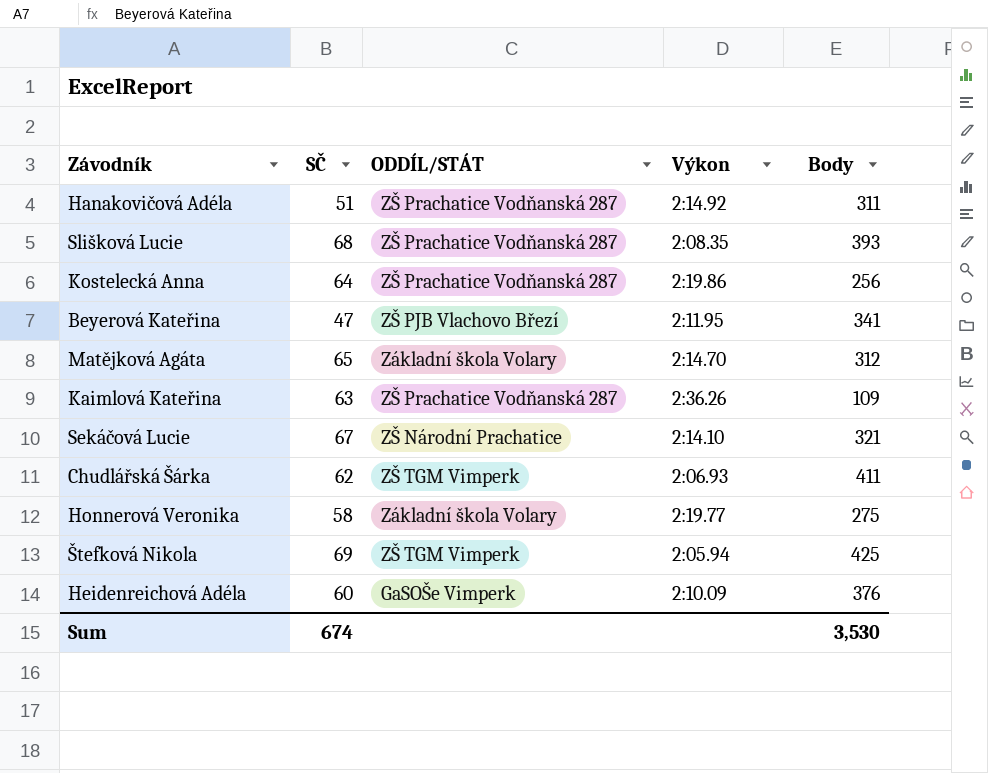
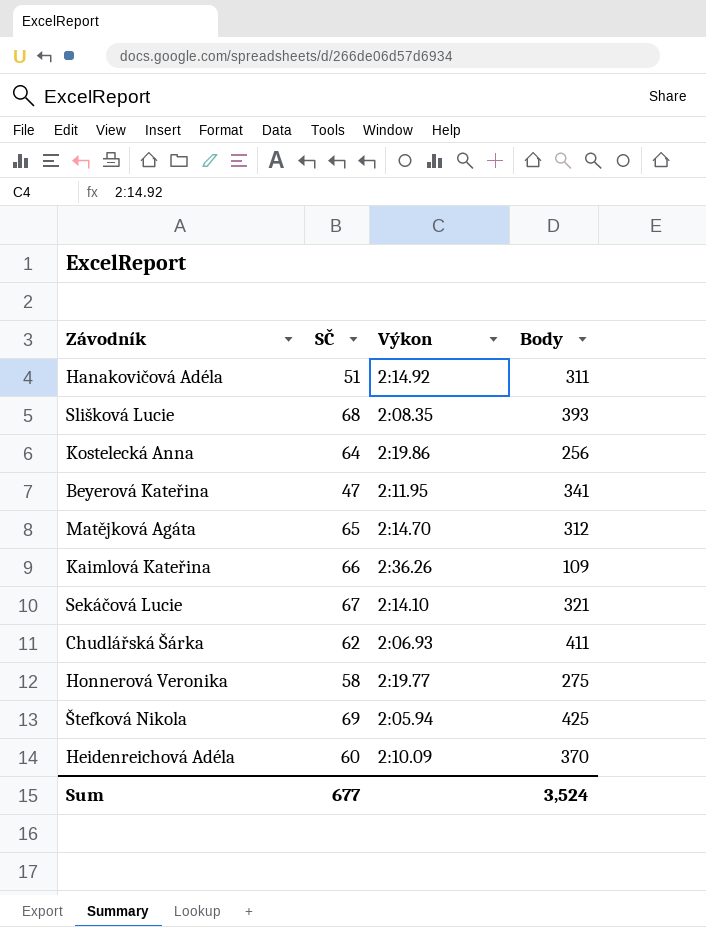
column ODDÍL/STÁT | position: 3 -> none
Kaimlová Kateřina | SČ: 63 -> 66
Heidenreichová Adéla | Body: 376 -> 370
Sum | SČ: 674 -> 677
Sum | Body: 3,530 -> 3,524

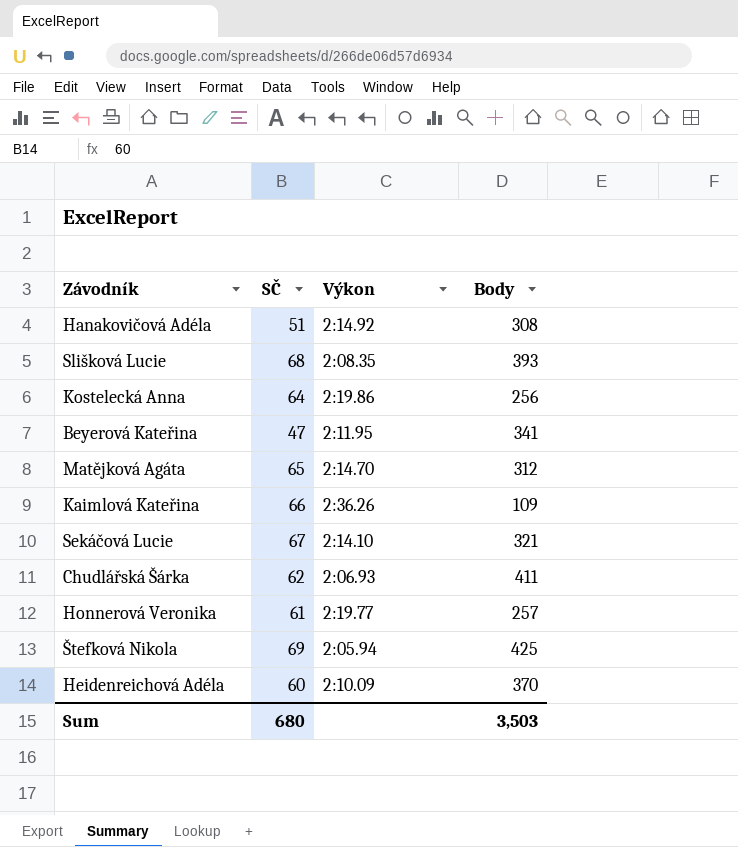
Hanakovičová Adéla | Body: 311 -> 308
Honnerová Veronika | SČ: 58 -> 61
Honnerová Veronika | Body: 275 -> 257
Sum | SČ: 677 -> 680
Sum | Body: 3,524 -> 3,503

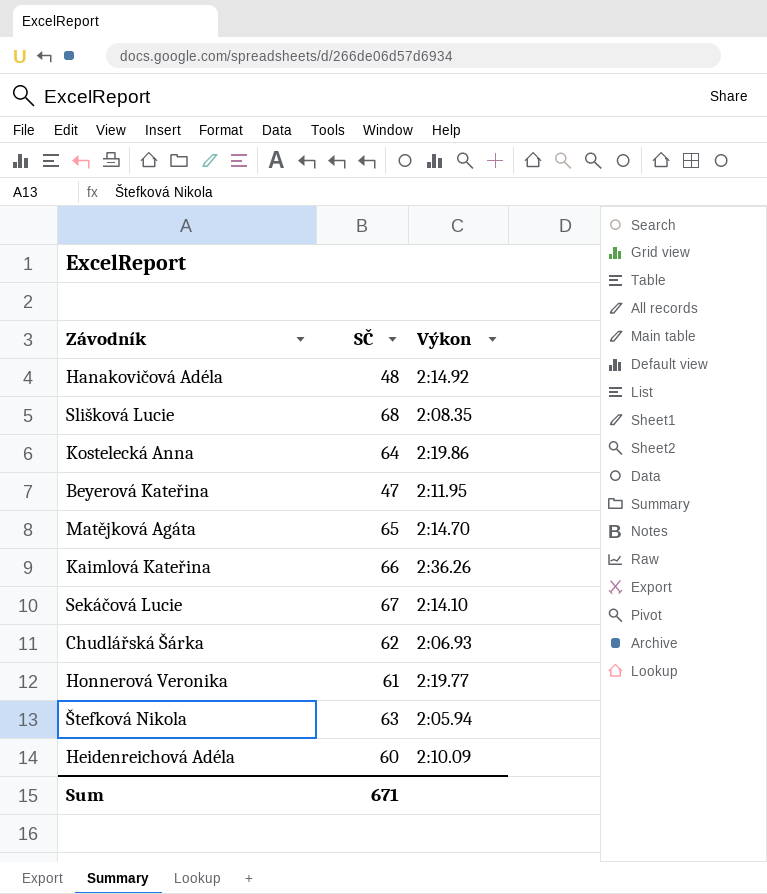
column Body | position: 4 -> none
Hanakovičová Adéla | SČ: 51 -> 48
Štefková Nikola | SČ: 69 -> 63
Sum | SČ: 680 -> 671

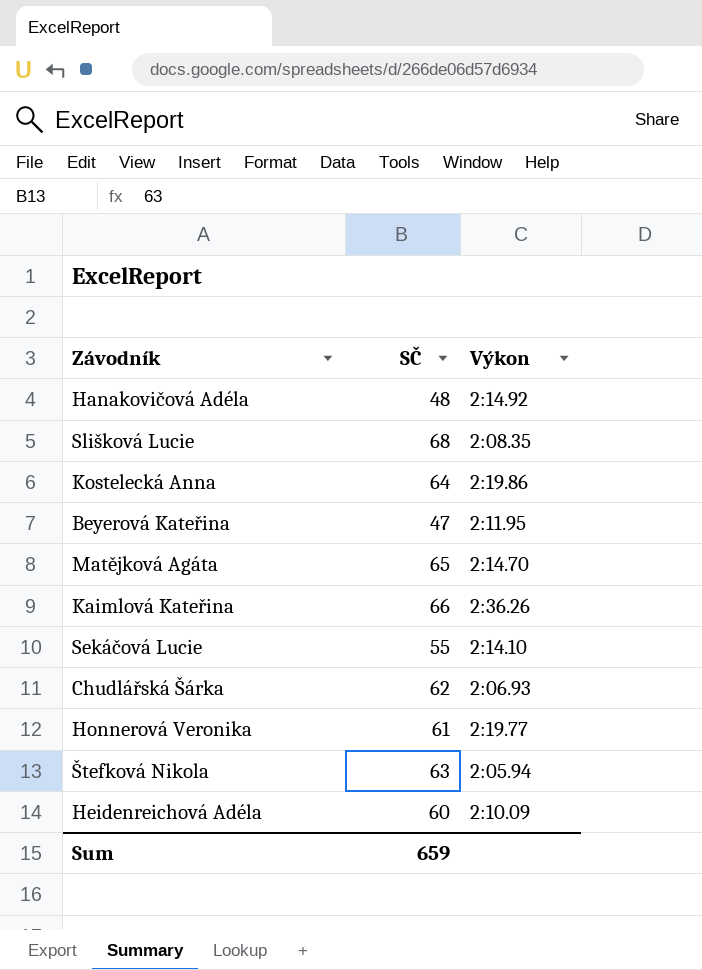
Sekáčová Lucie | SČ: 67 -> 55
Sum | SČ: 671 -> 659

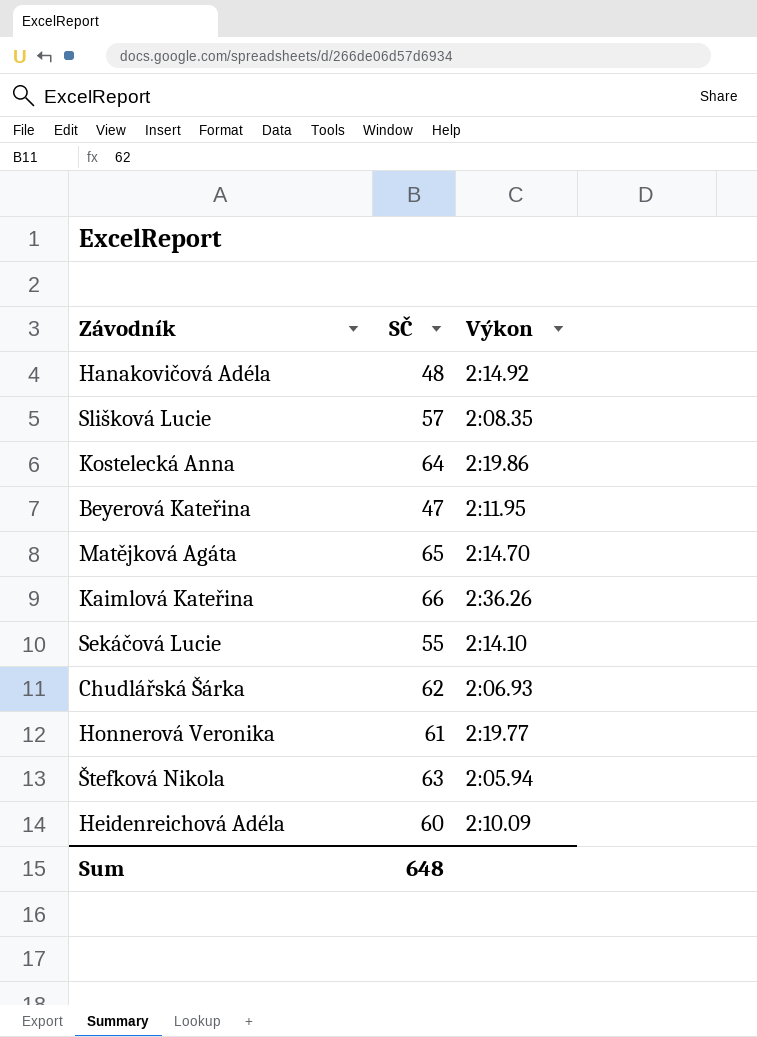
Slišková Lucie | SČ: 68 -> 57
Sum | SČ: 659 -> 648

